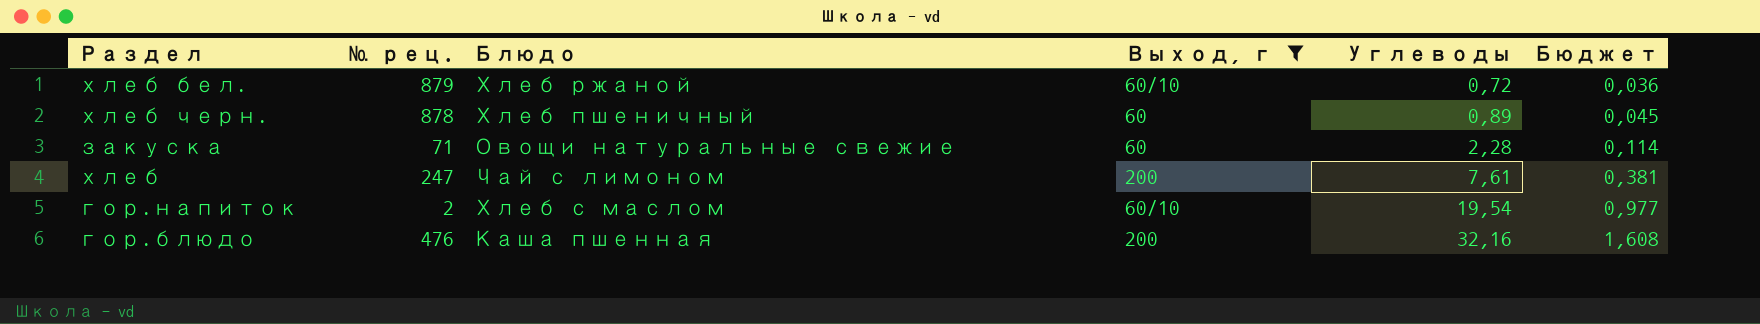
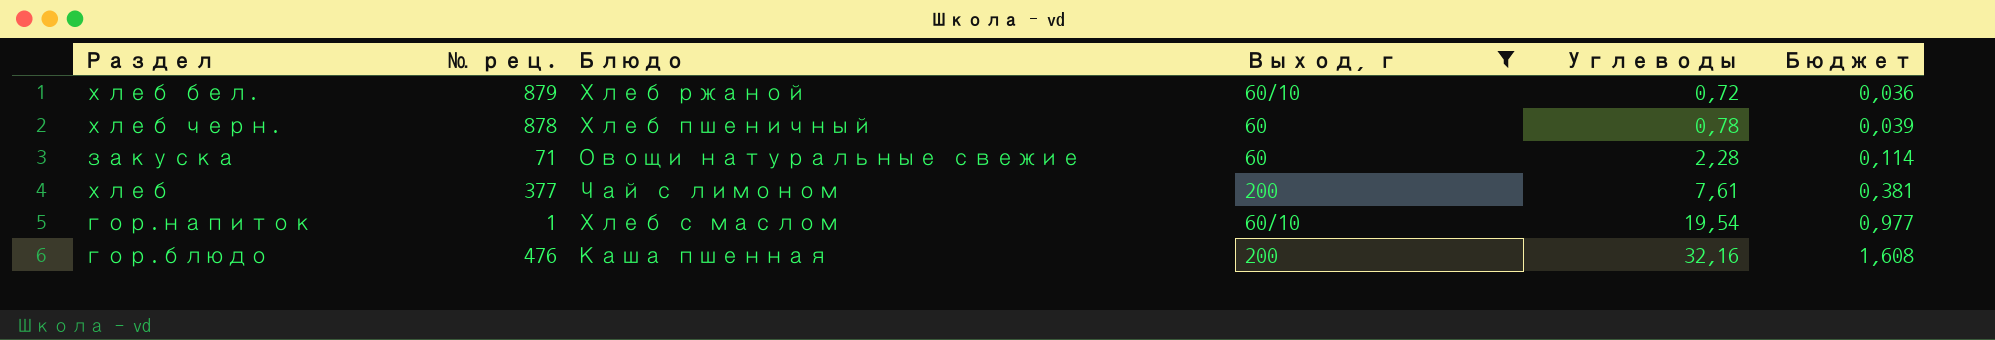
хлеб черн. | Углеводы: 0,89 -> 0,78
хлеб черн. | Бюджет: 0,045 -> 0,039
хлеб | № рец.: 247 -> 377
гор.напиток | № рец.: 2 -> 1

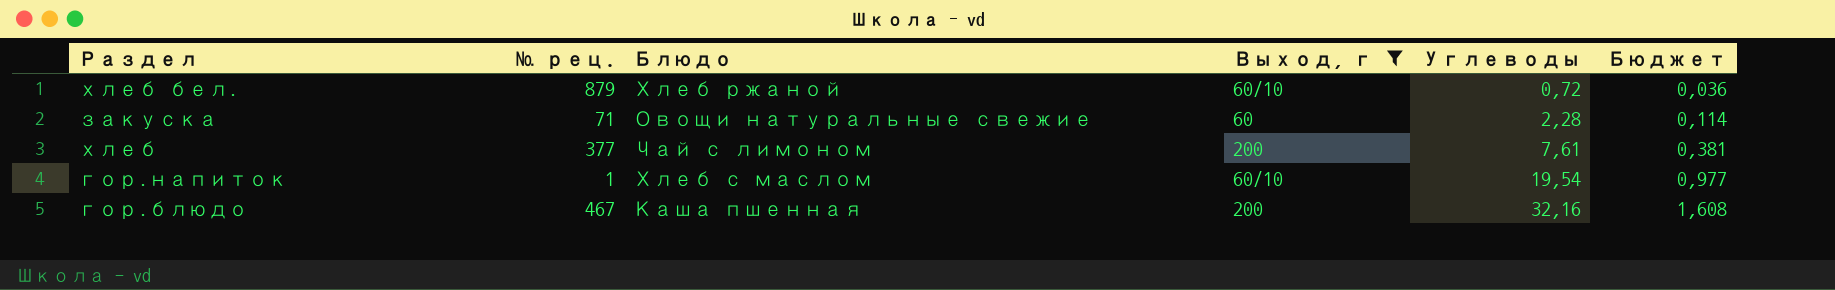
row хлеб черн.: 878 | Хлеб пшеничный | 60 | 0,78 | 0,039 -> none
гор.блюдо | № рец.: 476 -> 467

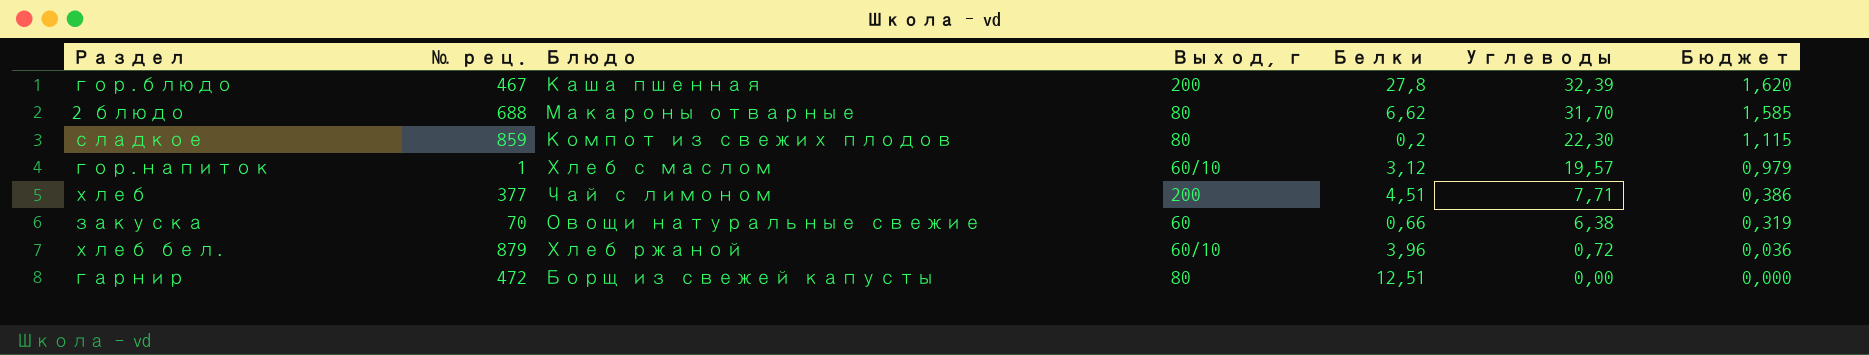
filter: Выход, г != 80 -> none
row order: Углеводы ascending -> Углеводы descending
column Белки | position: none -> 5
гор.блюдо | Углеводы: 32,16 -> 32,39
гор.блюдо | Бюджет: 1,608 -> 1,620
гор.напиток | Углеводы: 19,54 -> 19,57
гор.напиток | Бюджет: 0,977 -> 0,979
хлеб | Углеводы: 7,61 -> 7,71
хлеб | Бюджет: 0,381 -> 0,386
закуска | № рец.: 71 -> 70
закуска | Углеводы: 2,28 -> 6,38
закуска | Бюджет: 0,114 -> 0,319

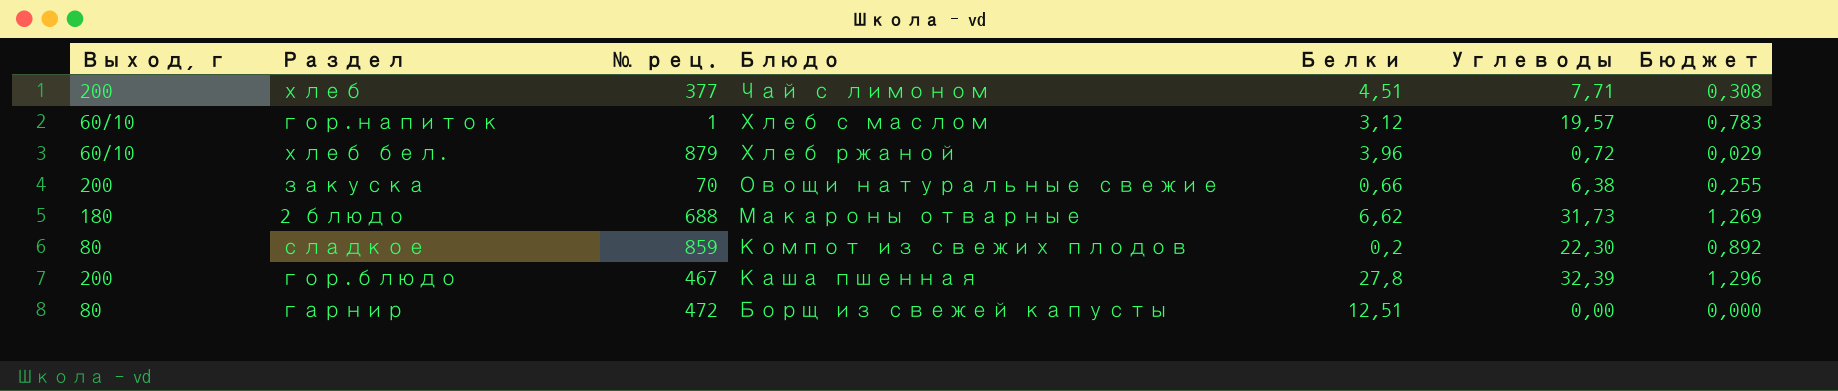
row order: Углеводы descending -> Блюдо descending
column Выход, г | position: 4 -> 1
column Бюджет | formula: [Углеводы] * 0,05 -> [Углеводы] * 0,04
закуска | Выход, г: 60 -> 200
2 блюдо | Выход, г: 80 -> 180
2 блюдо | Углеводы: 31,70 -> 31,73

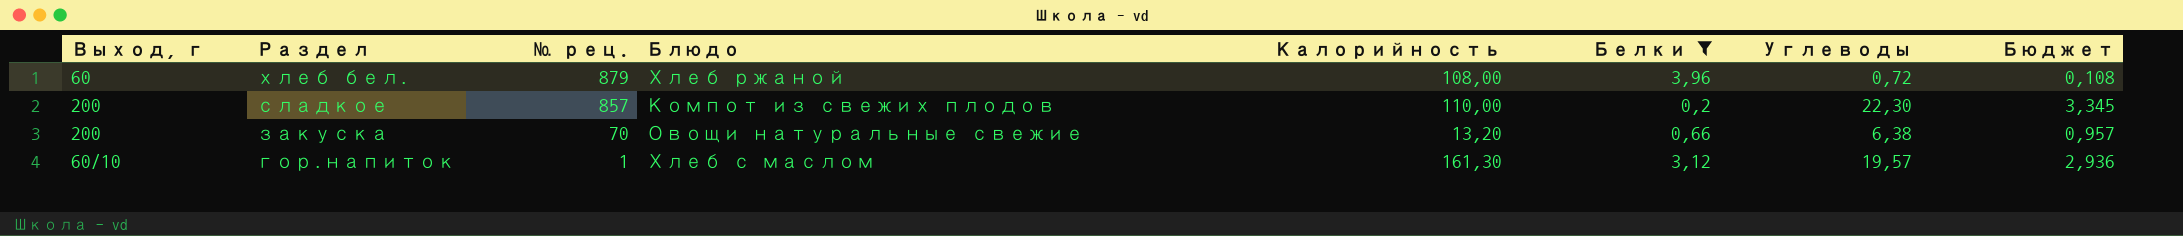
filter: none -> Белки <= 3,96
row order: Блюдо descending -> Раздел descending
column Калорийность | position: none -> 5
column Бюджет | formula: [Углеводы] * 0,04 -> [Углеводы] * 0,15
хлеб бел. | Выход, г: 60/10 -> 60
сладкое | Выход, г: 80 -> 200
сладкое | № рец.: 859 -> 857

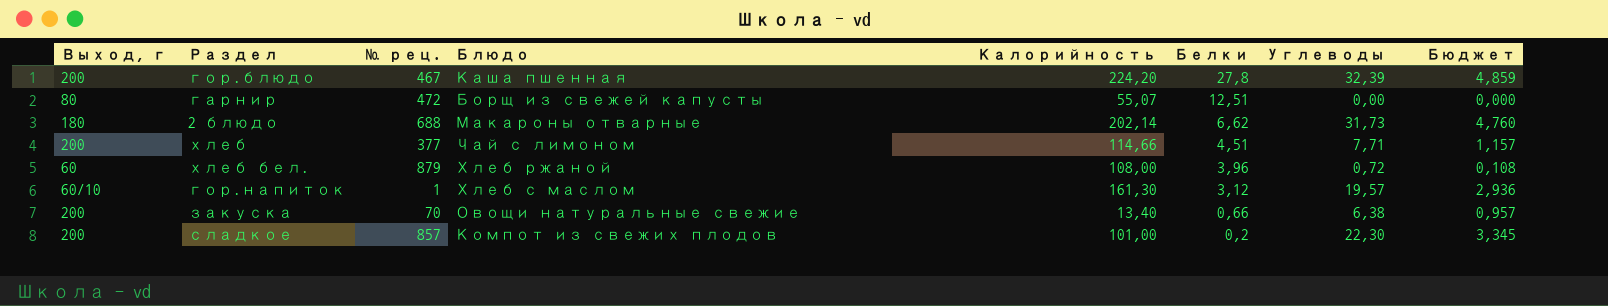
filter: Белки <= 3,96 -> none
row order: Раздел descending -> Белки descending
закуска | Калорийность: 13,20 -> 13,40
сладкое | Калорийность: 110,00 -> 101,00

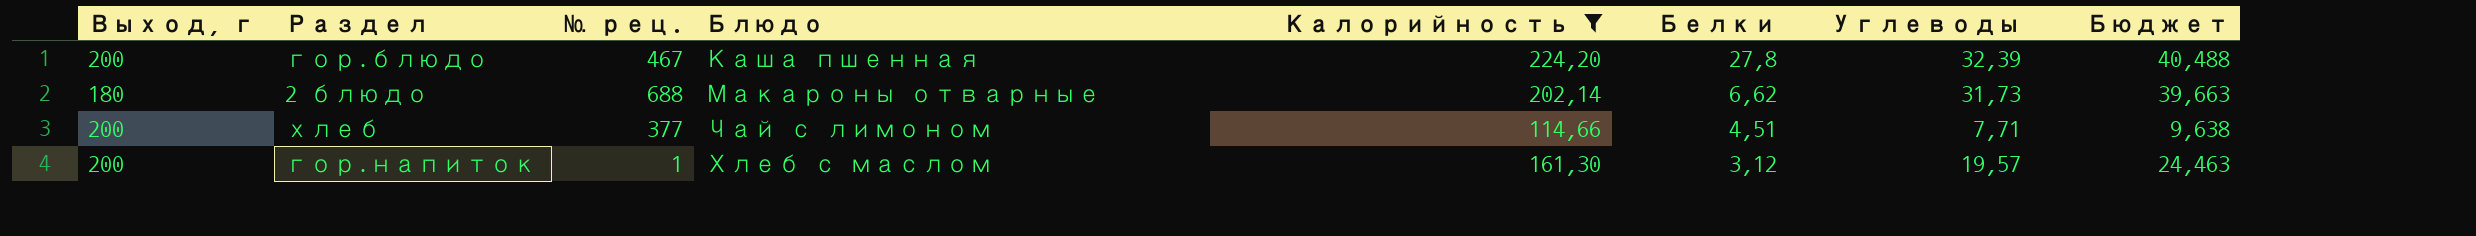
filter: none -> Калорийность >= 114,66
column Бюджет | formula: [Углеводы] * 0,15 -> [Углеводы] * 1,25
гор.напиток | Выход, г: 60/10 -> 200

